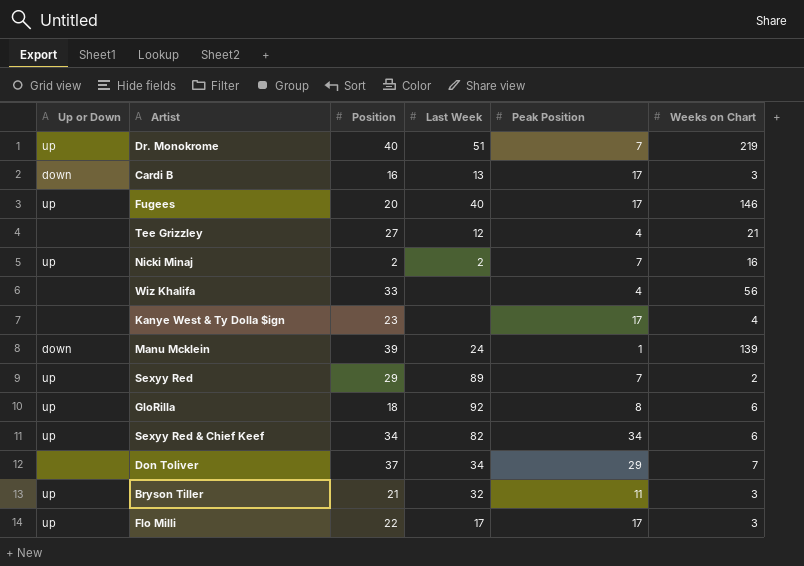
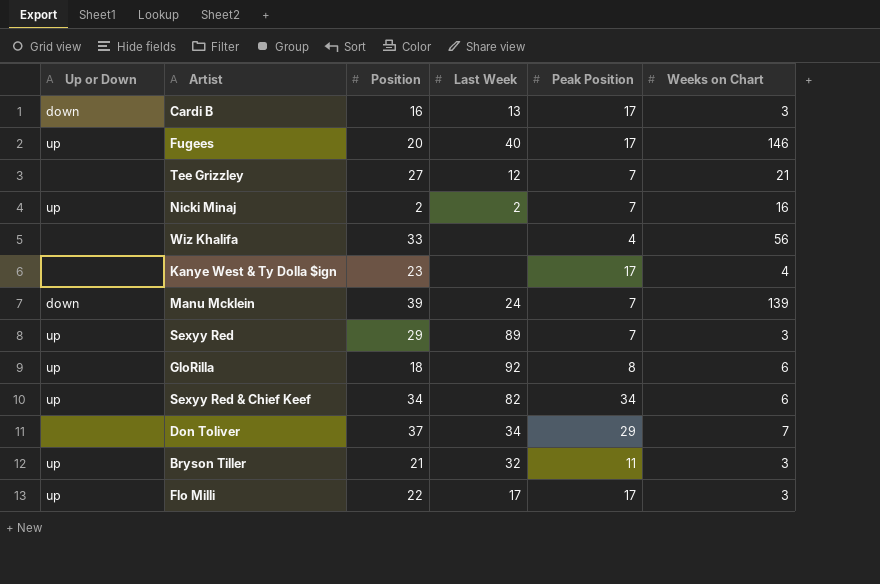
row Dr. Monokrome: up | 40 | 51 | 7 | 219 -> none
Tee Grizzley | Peak Position: 4 -> 7
Manu Mcklein | Peak Position: 1 -> 7
Sexyy Red | Weeks on Chart: 2 -> 3

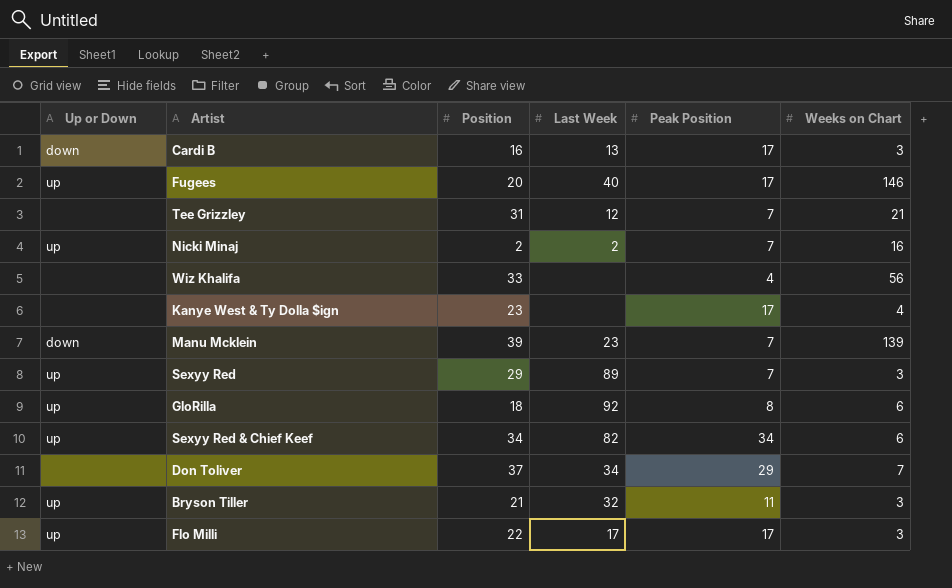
Tee Grizzley | Position: 27 -> 31
Manu Mcklein | Last Week: 24 -> 23

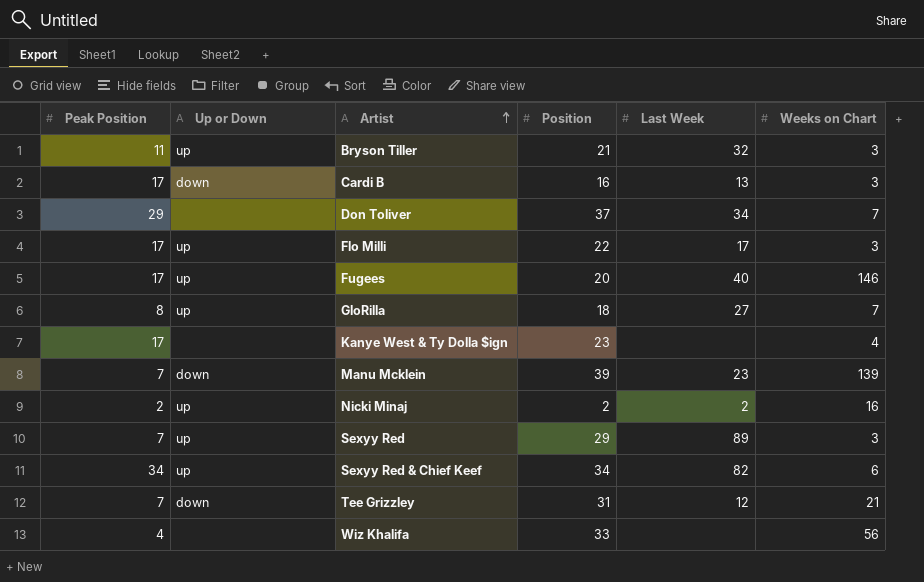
row order: none -> Artist ascending
column Peak Position | position: 5 -> 1
GloRilla | Last Week: 92 -> 27
GloRilla | Weeks on Chart: 6 -> 7
Nicki Minaj | Peak Position: 7 -> 2
Tee Grizzley | Up or Down: none -> down

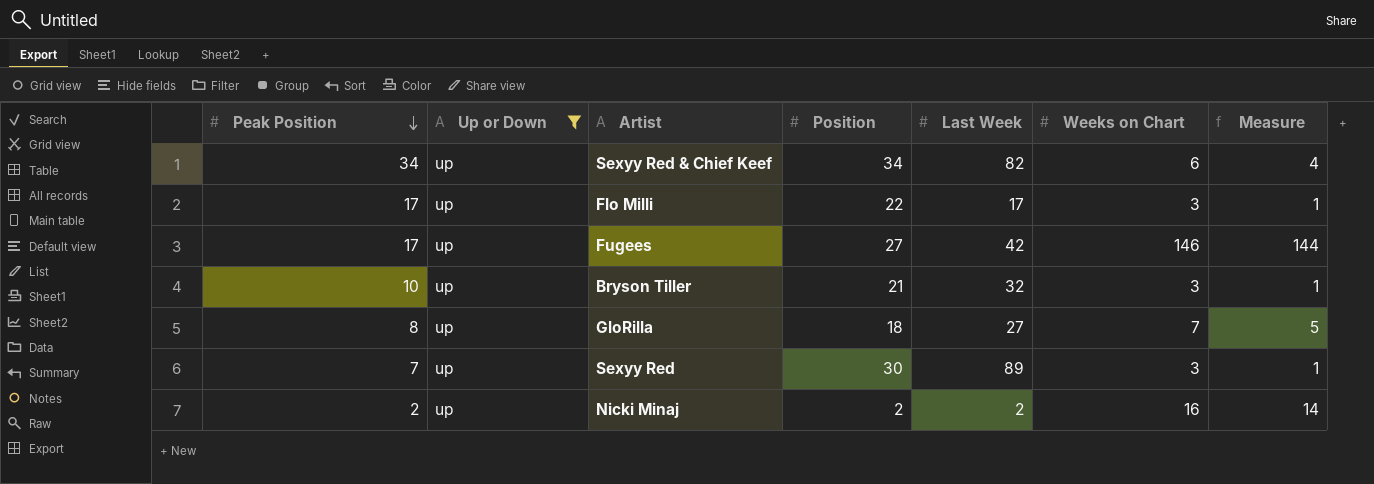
filter: none -> Up or Down = up
row order: Artist ascending -> Peak Position descending
column Measure | formula: none -> [Weeks on Chart] - 2
Fugees | Position: 20 -> 27
Fugees | Last Week: 40 -> 42
Bryson Tiller | Peak Position: 11 -> 10
Sexyy Red | Position: 29 -> 30

